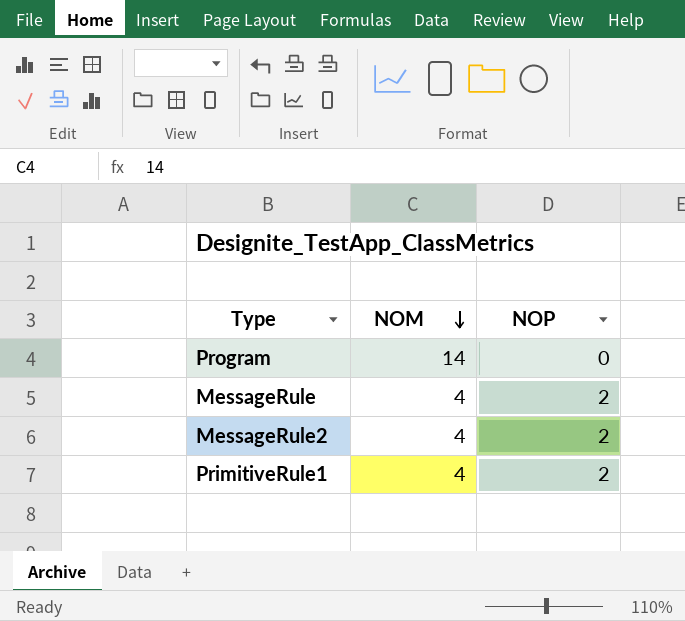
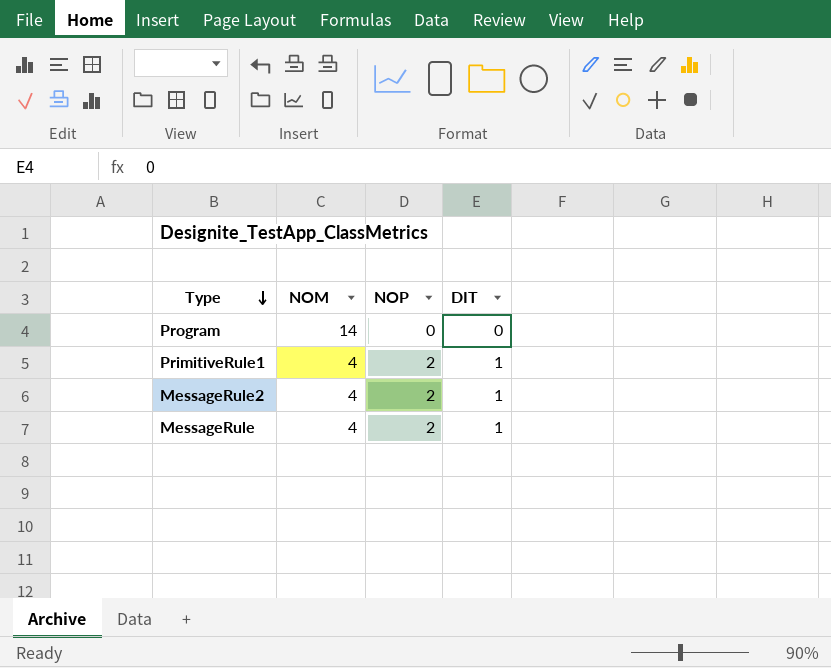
row order: NOM descending -> Type descending
column DIT | position: none -> 4

